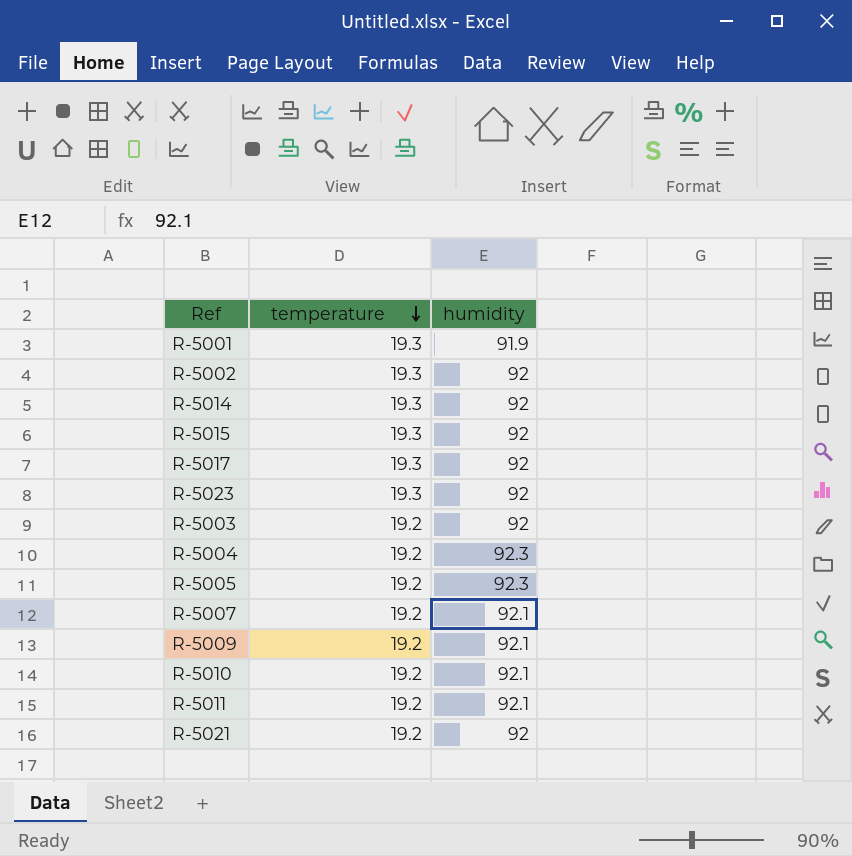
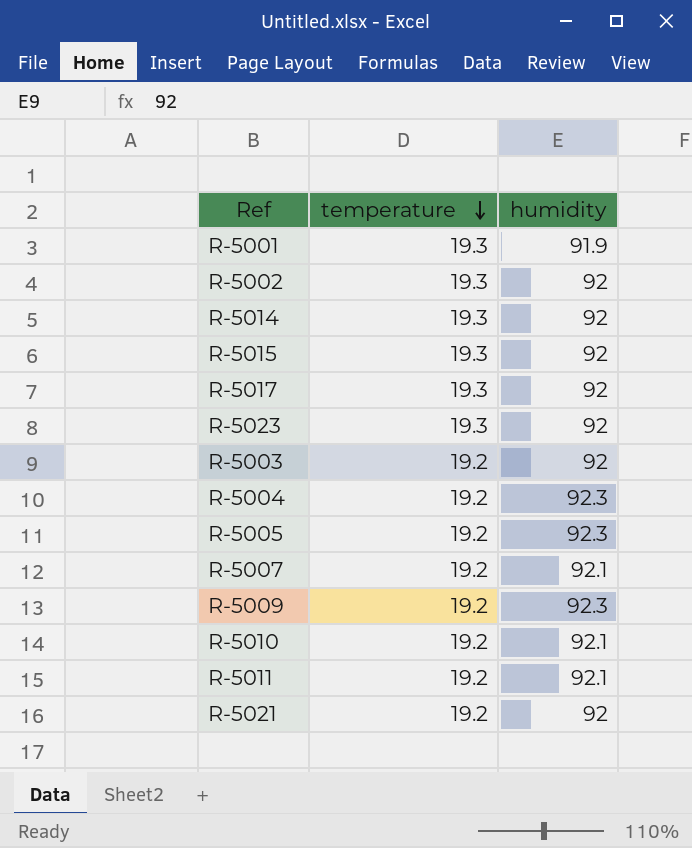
R-5009 | humidity: 92.1 -> 92.3

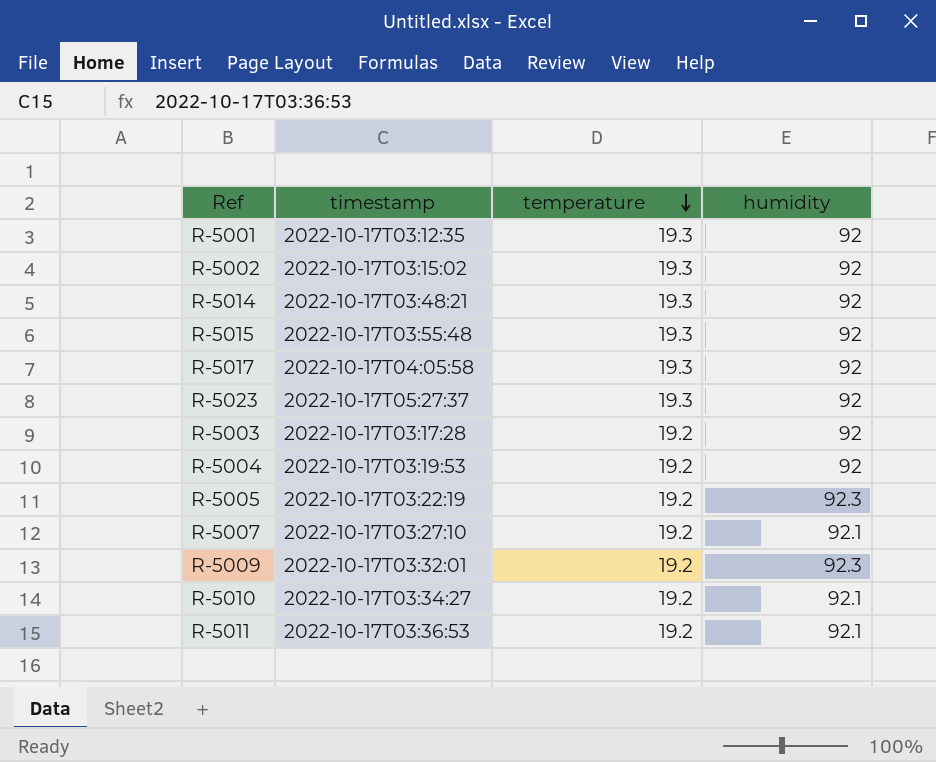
column timestamp | position: none -> 2
row R-5021: 19.2 | 92 -> none
R-5001 | humidity: 91.9 -> 92
R-5004 | humidity: 92.3 -> 92

